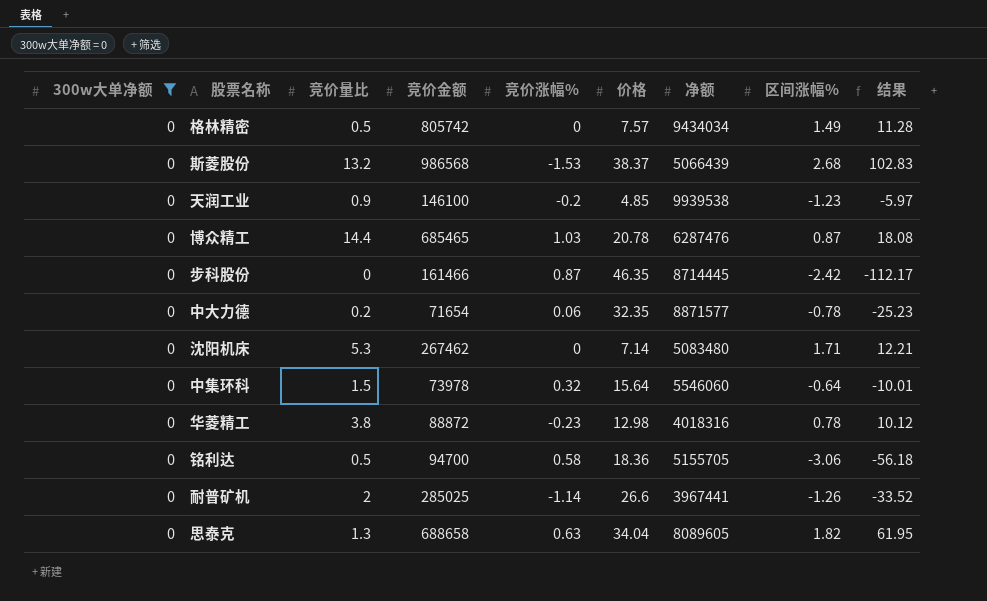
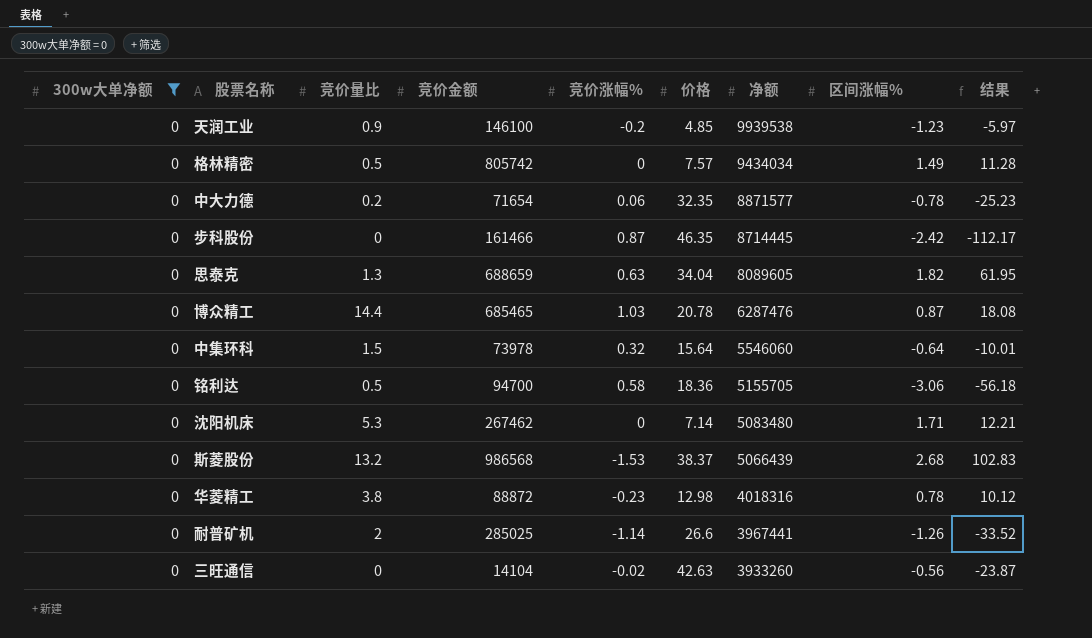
row order: none -> 净额 descending
思泰克 | 竞价金额: 688658 -> 688659
row 三旺通信: none -> 0 | 0 | 14104 | -0.02 | 42.63 | 3933260 | -0.56 | -23.87

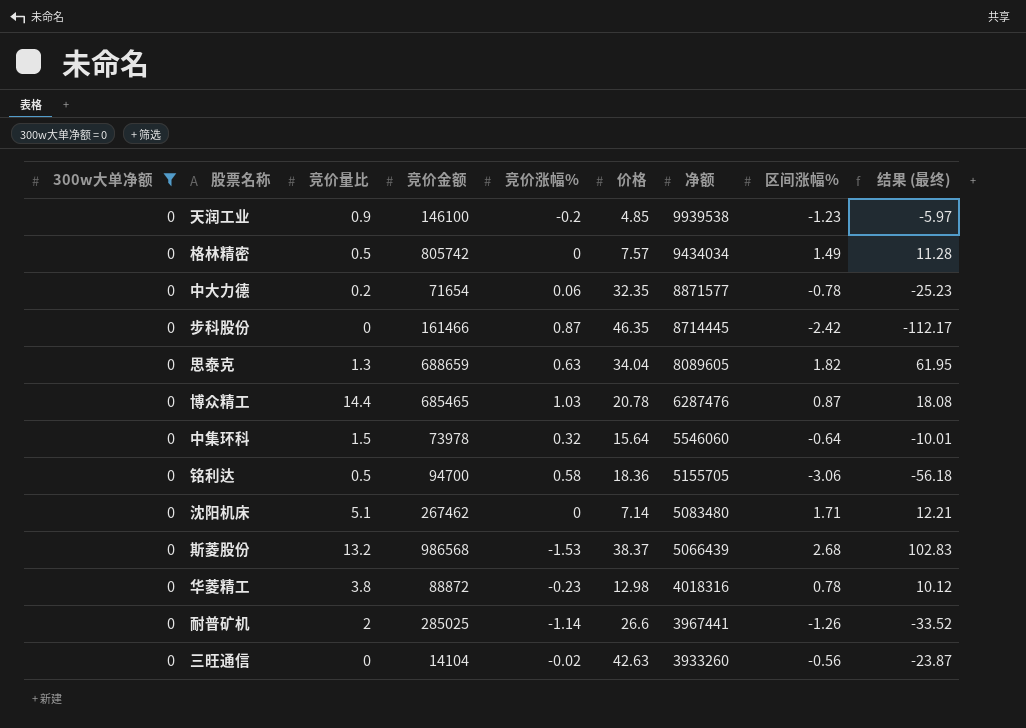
column name: 结果 -> 结果 (最终)
沈阳机床 | 竞价量比: 5.3 -> 5.1

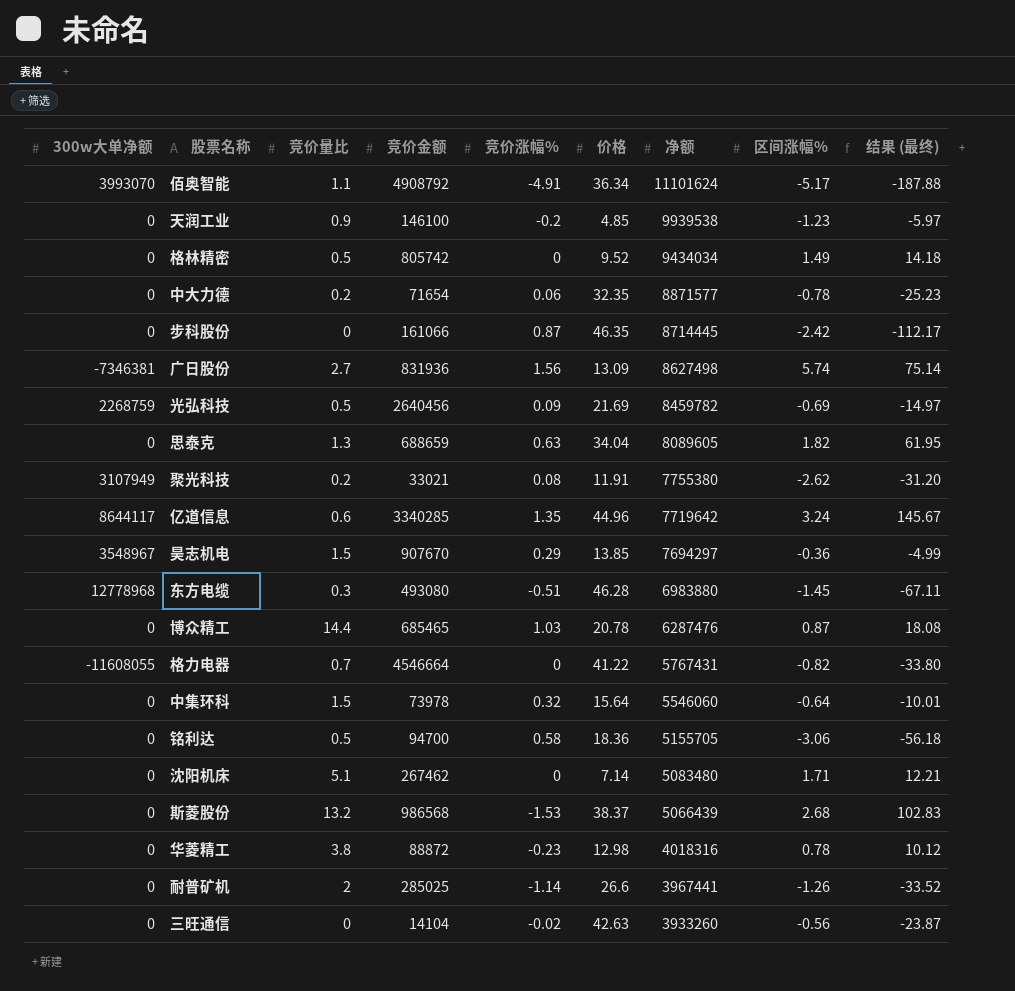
filter: 300w大单净额 = 0 -> none
格林精密 | 价格: 7.57 -> 9.52
格林精密 | 结果 (最终): 11.28 -> 14.18
步科股份 | 竞价金额: 161466 -> 161066

